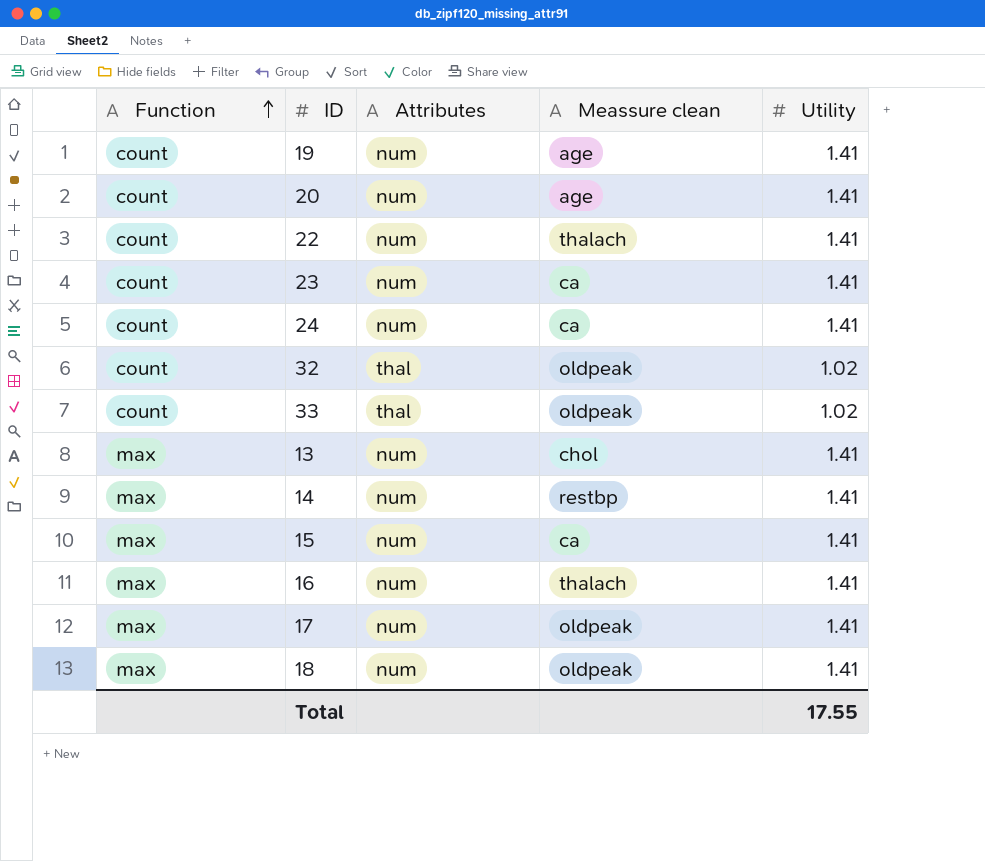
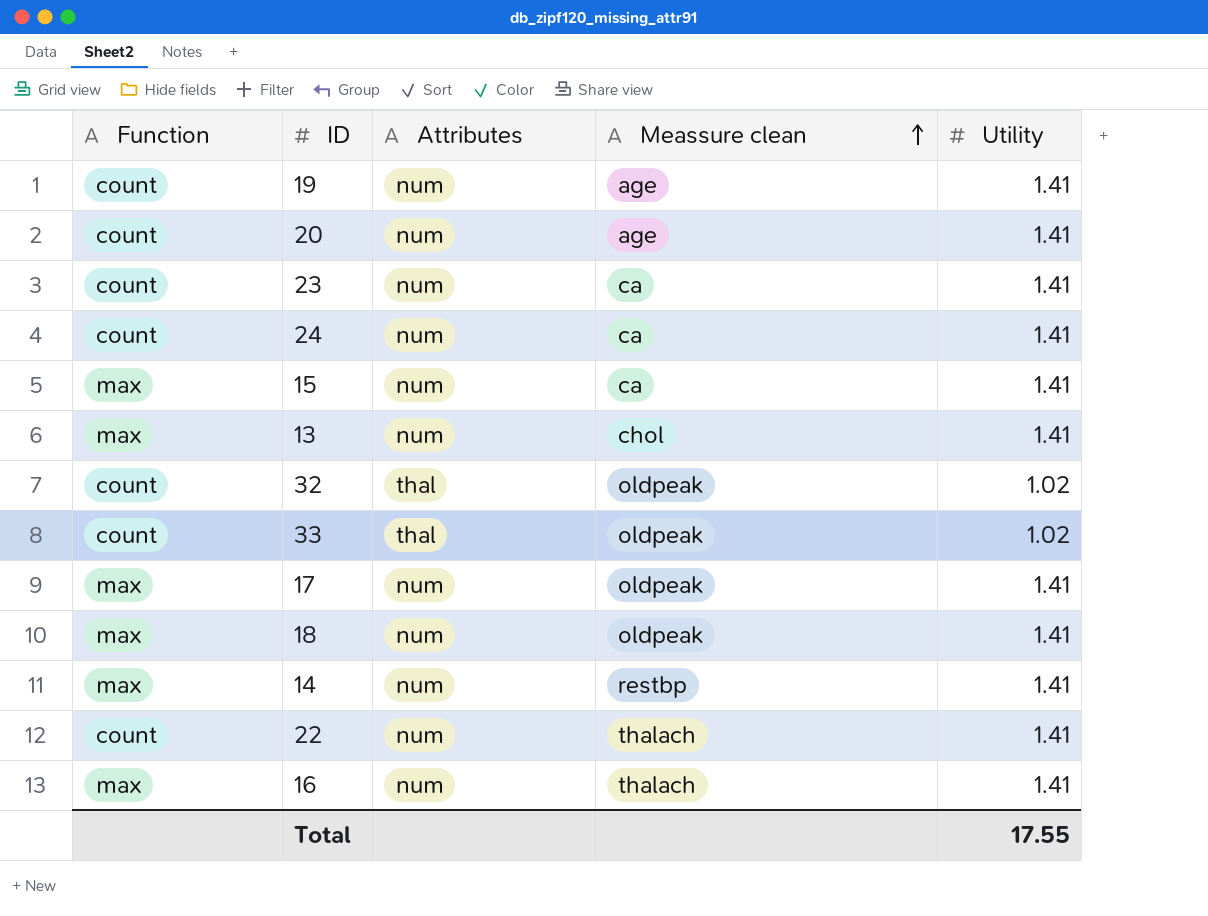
row order: Function ascending -> Meassure clean ascending

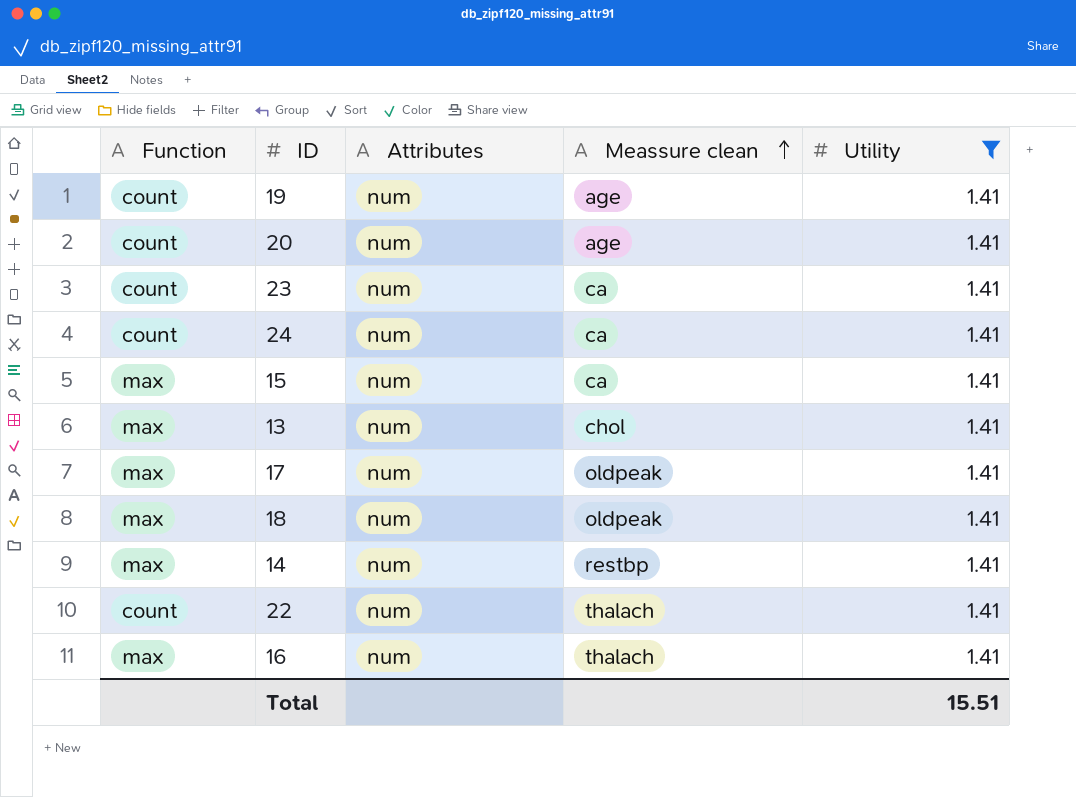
filter: none -> Utility = 1.41
Total | Utility: 17.55 -> 15.51

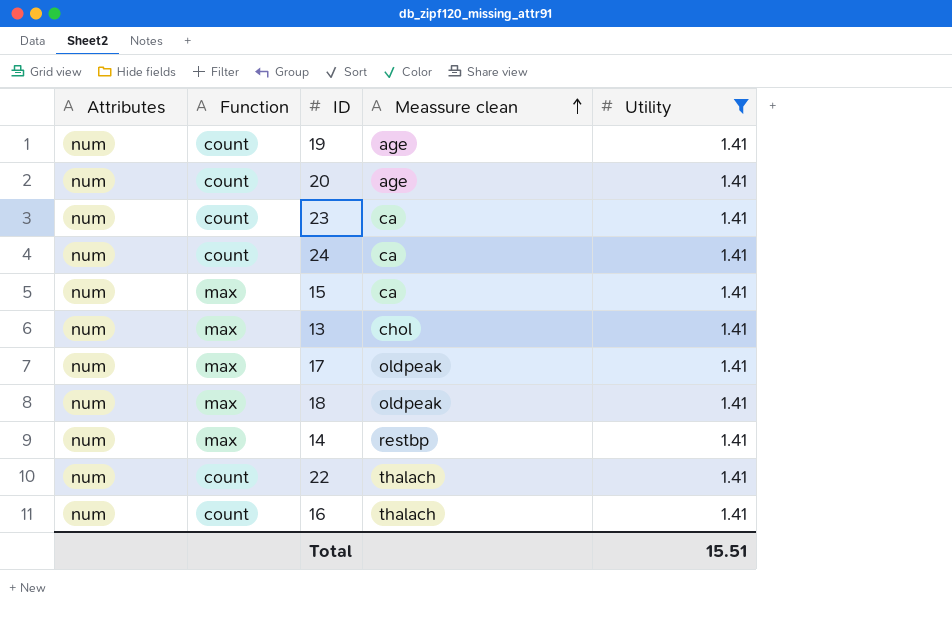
column Attributes | position: 3 -> 1
16 | Function: max -> count

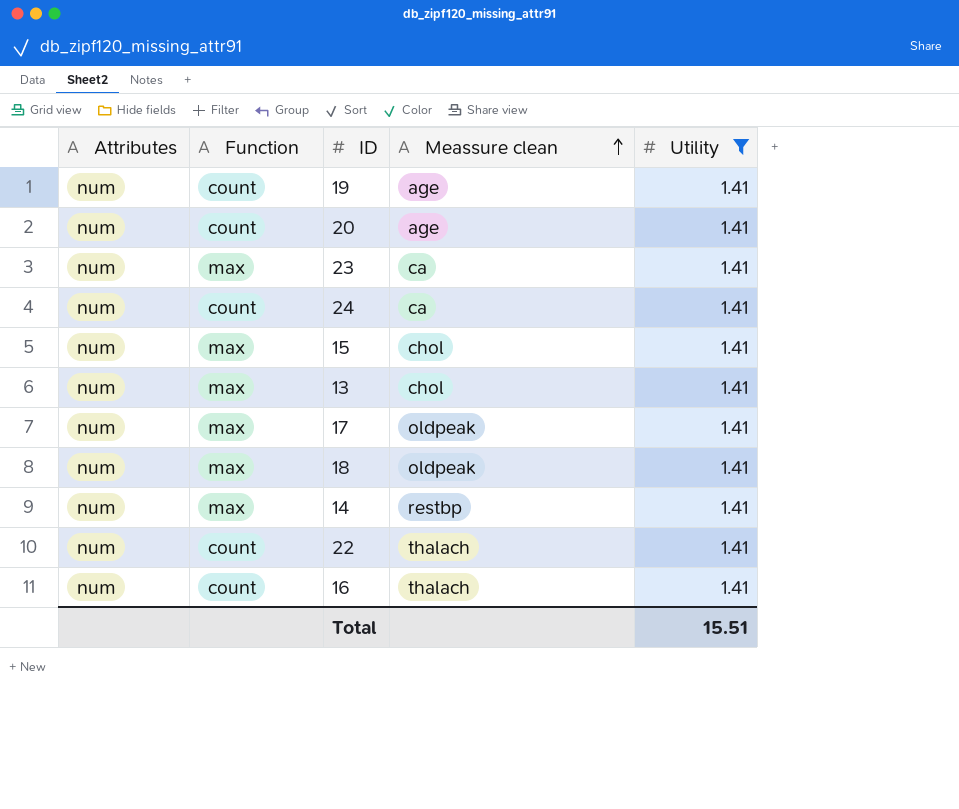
23 | Function: count -> max
15 | Meassure clean: ca -> chol

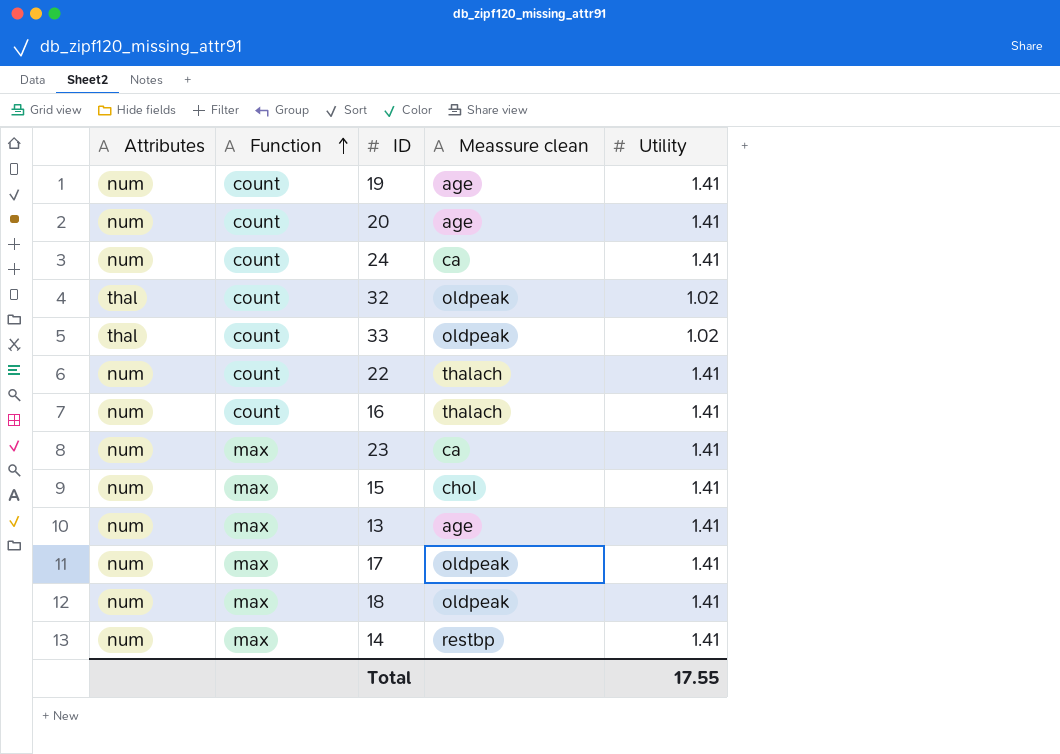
filter: Utility = 1.41 -> none
row order: Meassure clean ascending -> Function ascending
13 | Meassure clean: chol -> age
Total | Utility: 15.51 -> 17.55

